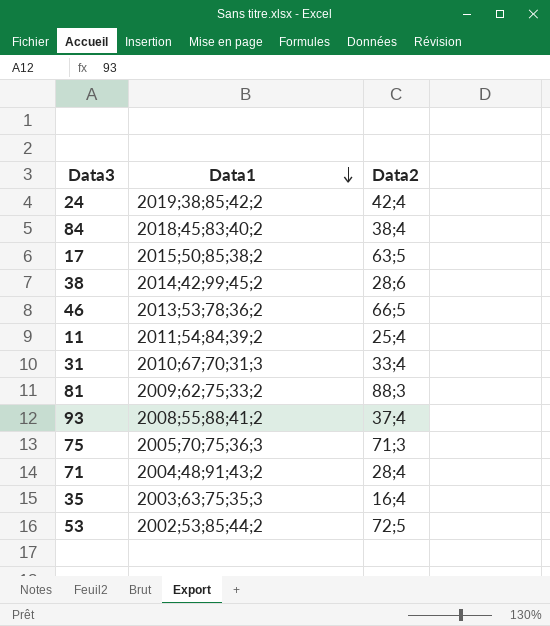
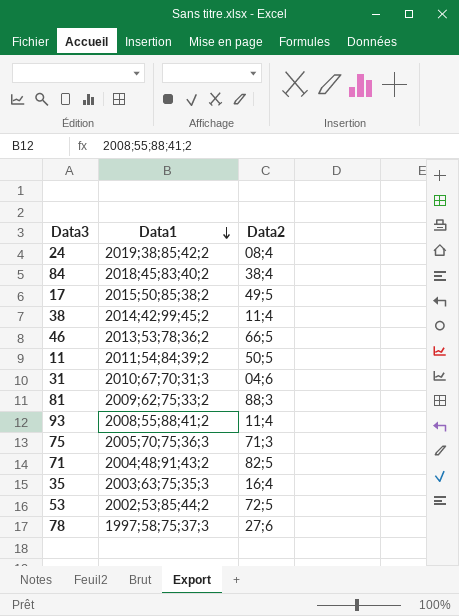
24 | Data2: 42;4 -> 08;4
17 | Data2: 63;5 -> 49;5
38 | Data2: 28;6 -> 11;4
11 | Data2: 25;4 -> 50;5
31 | Data2: 33;4 -> 04;6
93 | Data2: 37;4 -> 11;4
71 | Data2: 28;4 -> 82;5
row 78: none -> 1997;58;75;37;3 | 27;6

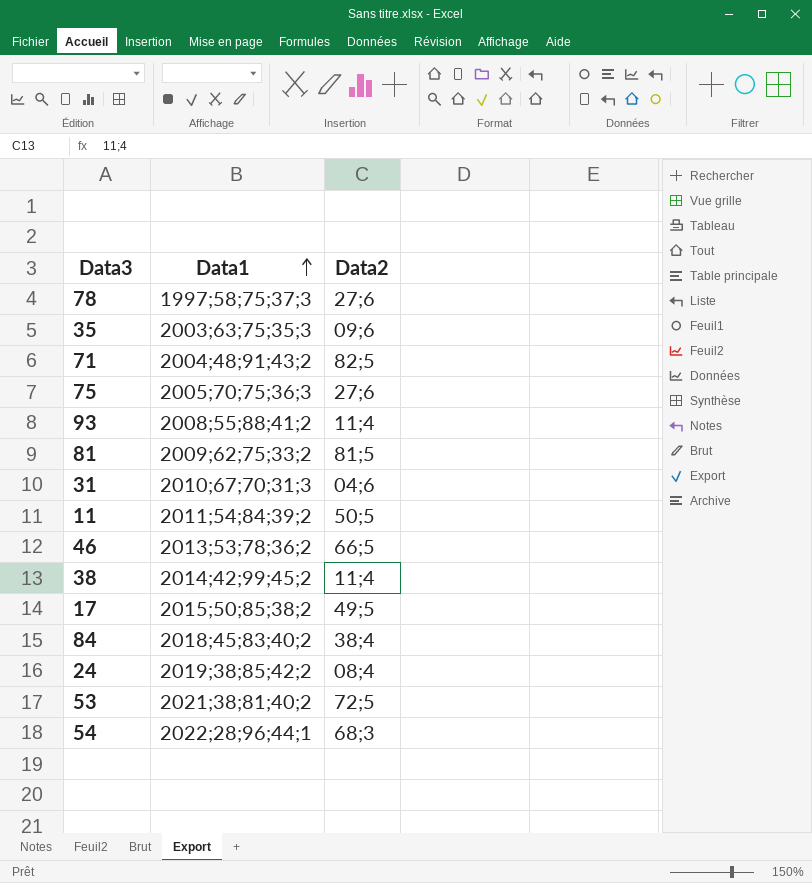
row order: Data1 descending -> Data1 ascending
35 | Data2: 16;4 -> 09;6
75 | Data2: 71;3 -> 27;6
81 | Data2: 88;3 -> 81;5
53 | Data1: 2002;53;85;44;2 -> 2021;38;81;40;2
row 54: none -> 2022;28;96;44;1 | 68;3

